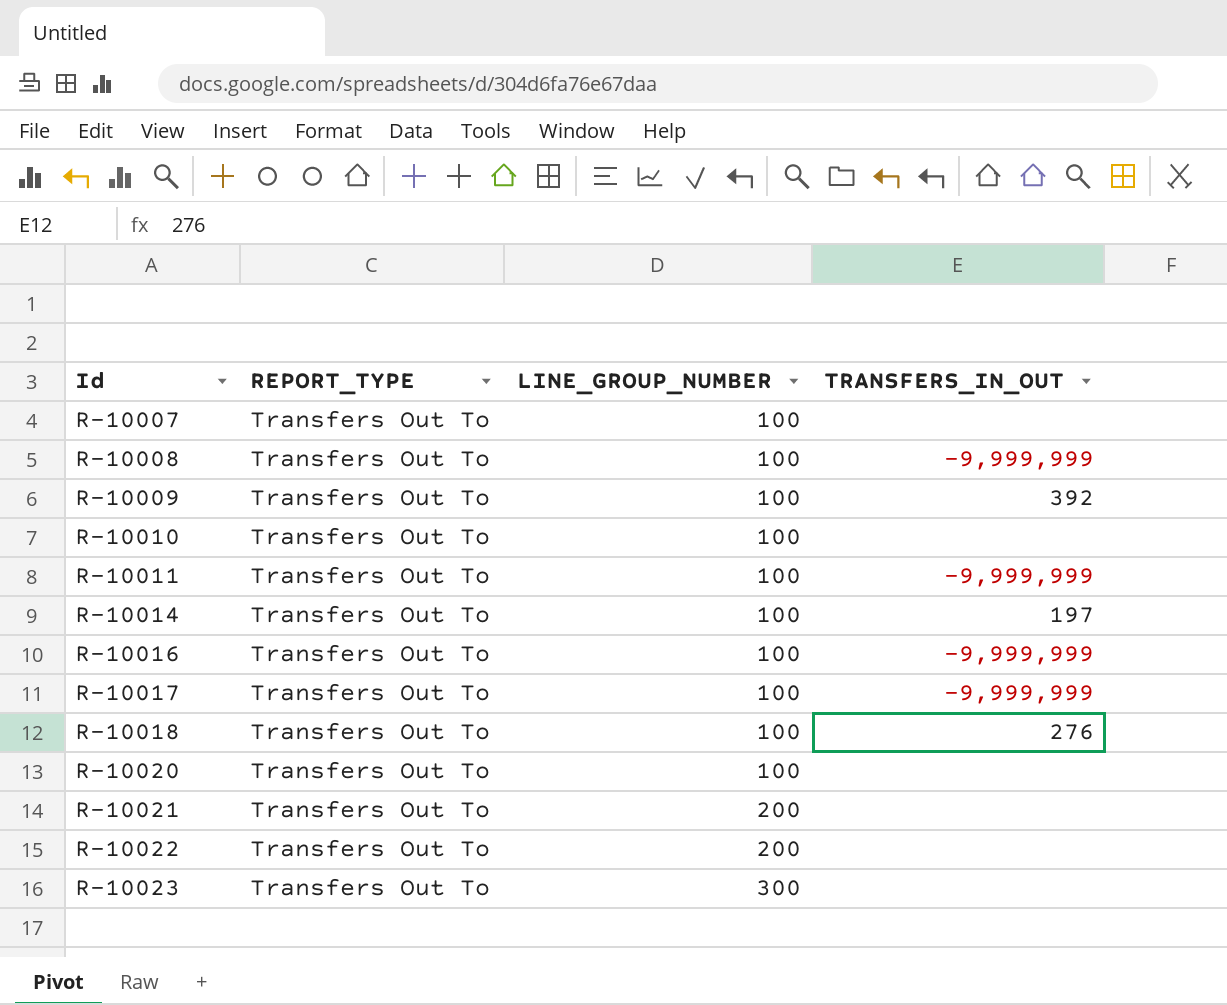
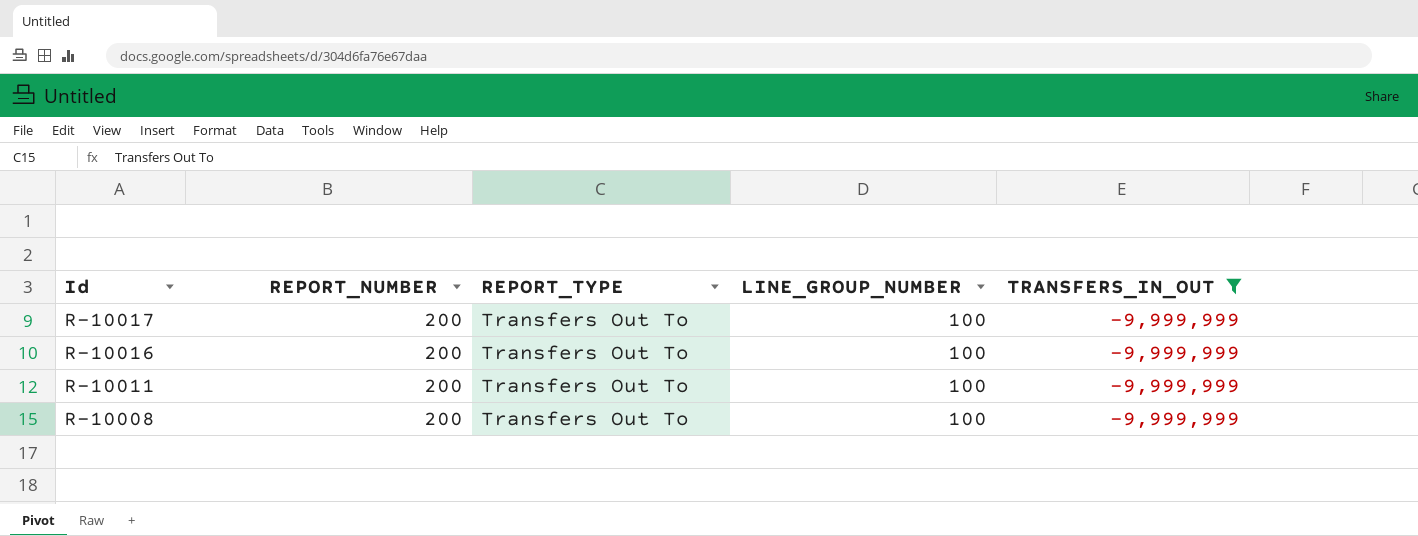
filter: none -> TRANSFERS_IN_OUT = -9,999,999
row order: Id ascending -> Id descending
column REPORT_NUMBER | position: none -> 2

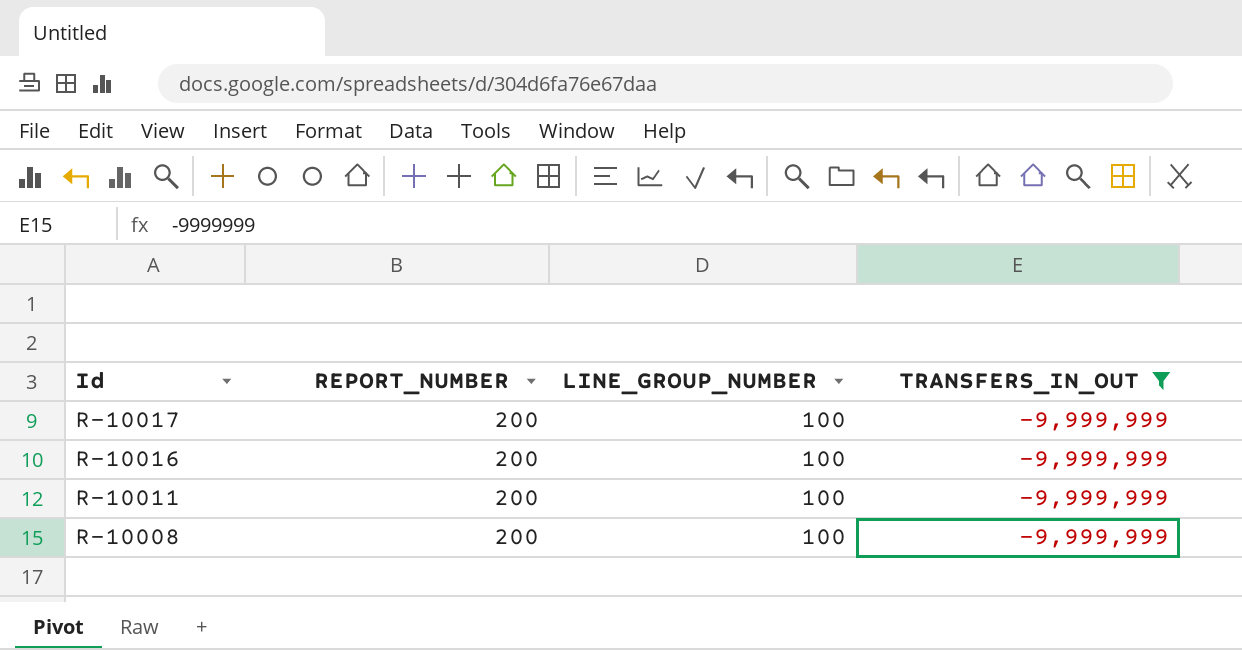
column REPORT_TYPE | position: 3 -> none

